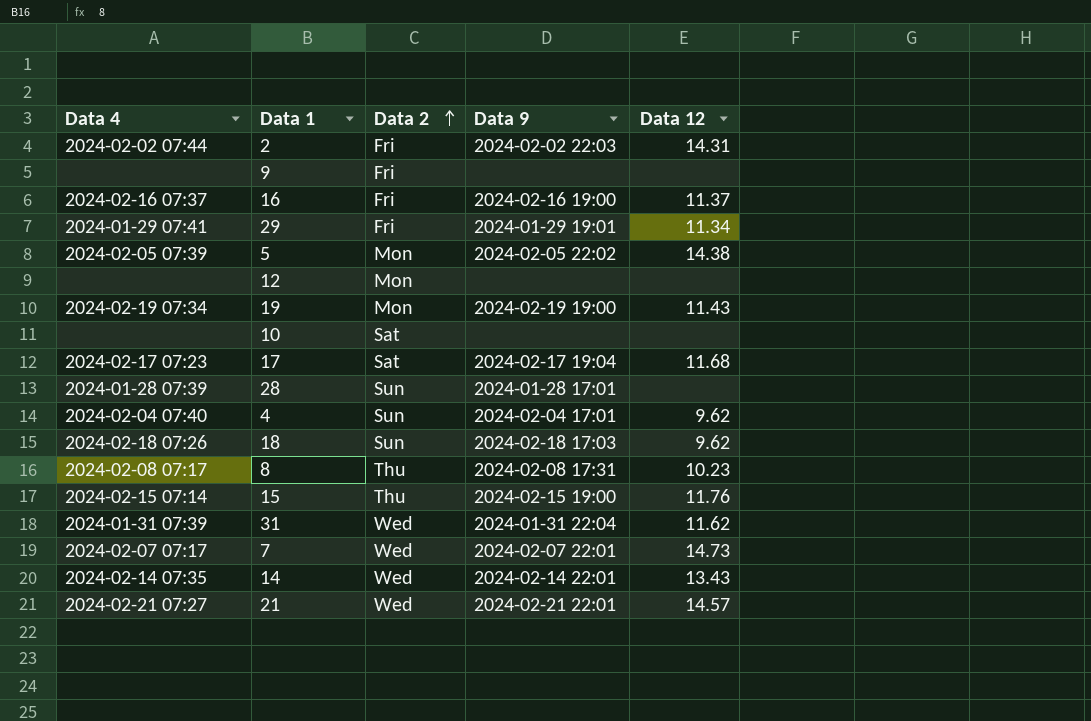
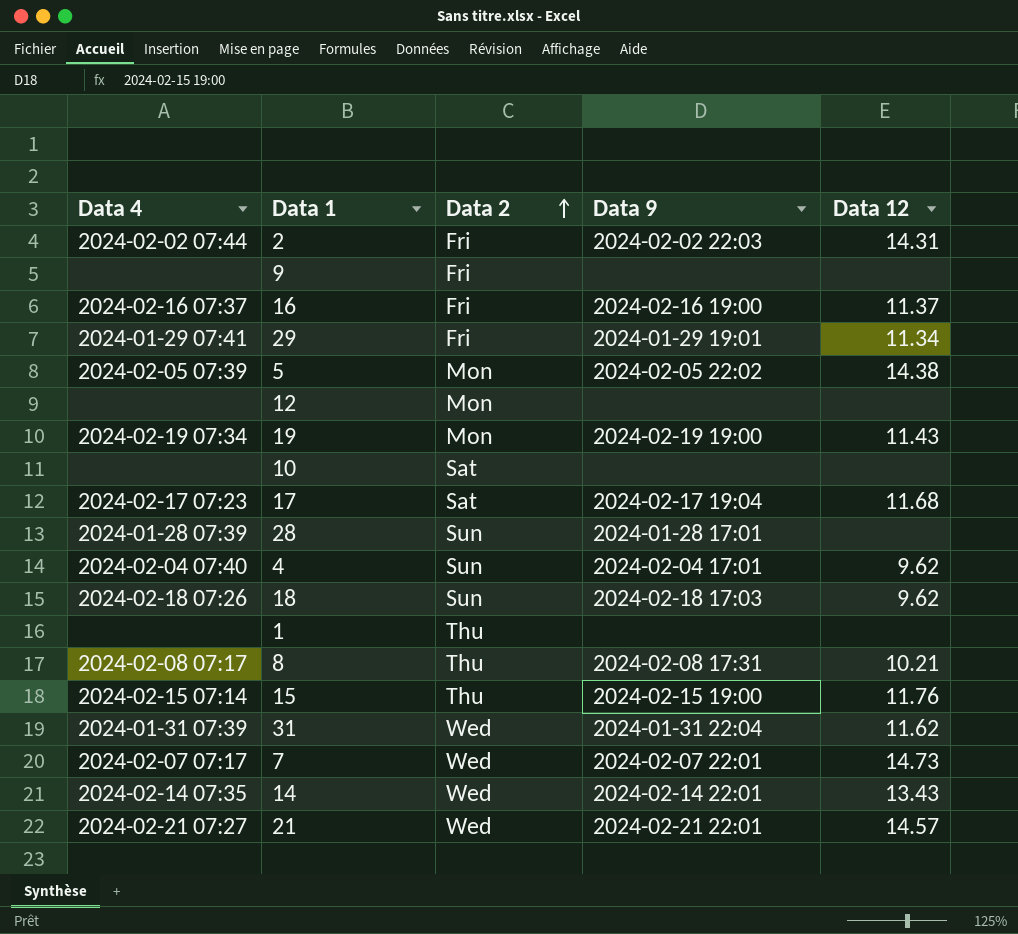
row 1: none -> none | Thu | none | none
8 | Data 12: 10.23 -> 10.21

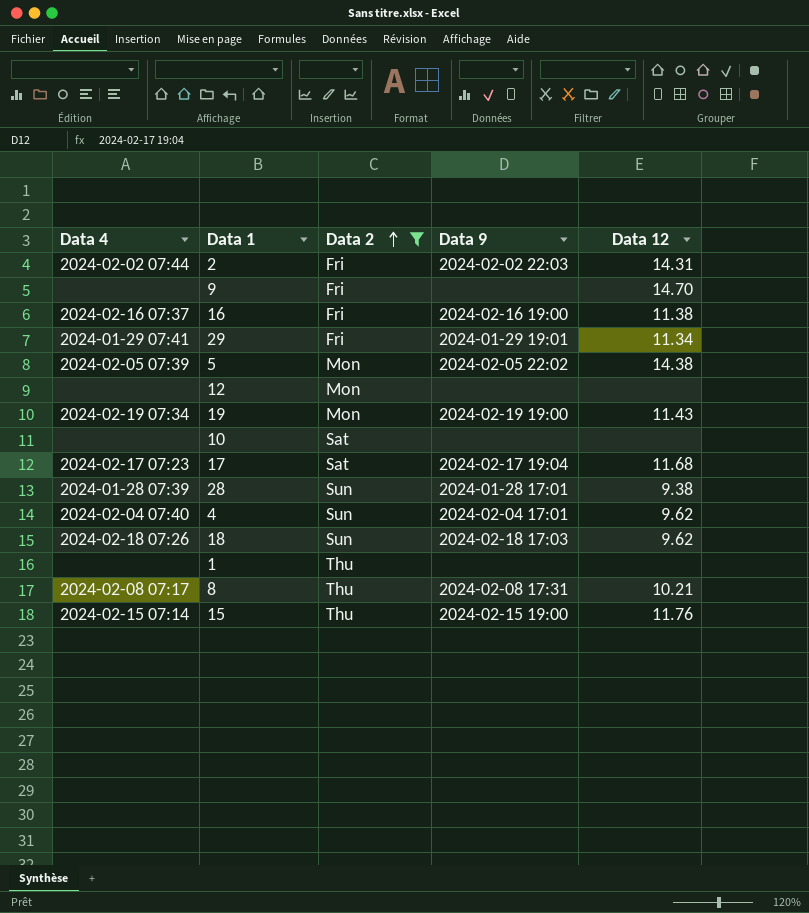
filter: none -> Data 2 != Wed
9 | Data 12: none -> 14.70
16 | Data 12: 11.37 -> 11.38
28 | Data 12: none -> 9.38

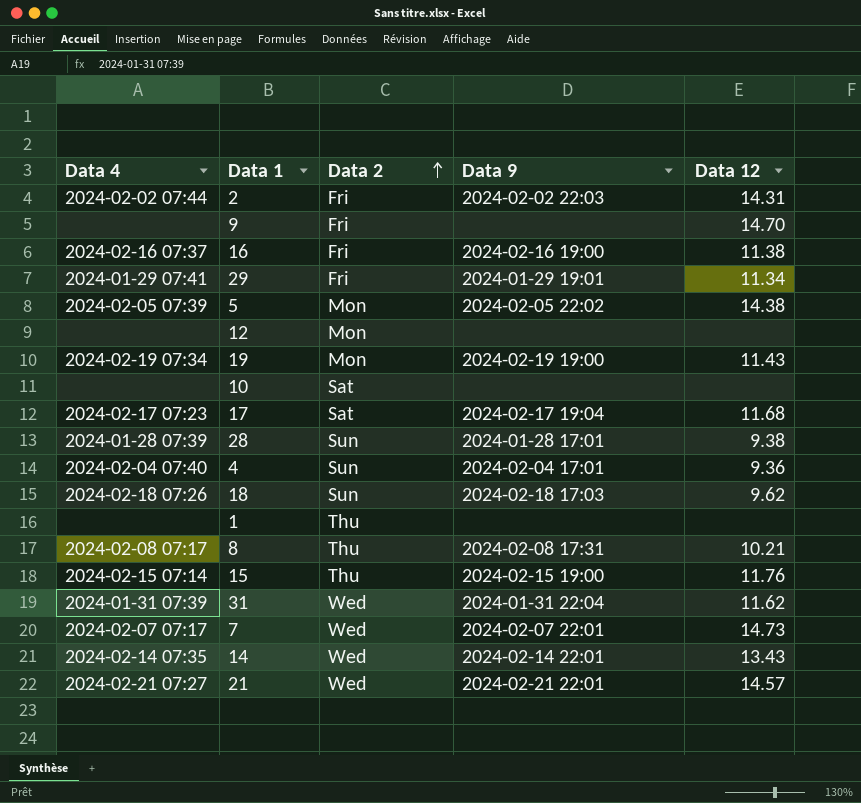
filter: Data 2 != Wed -> none
4 | Data 12: 9.62 -> 9.36

